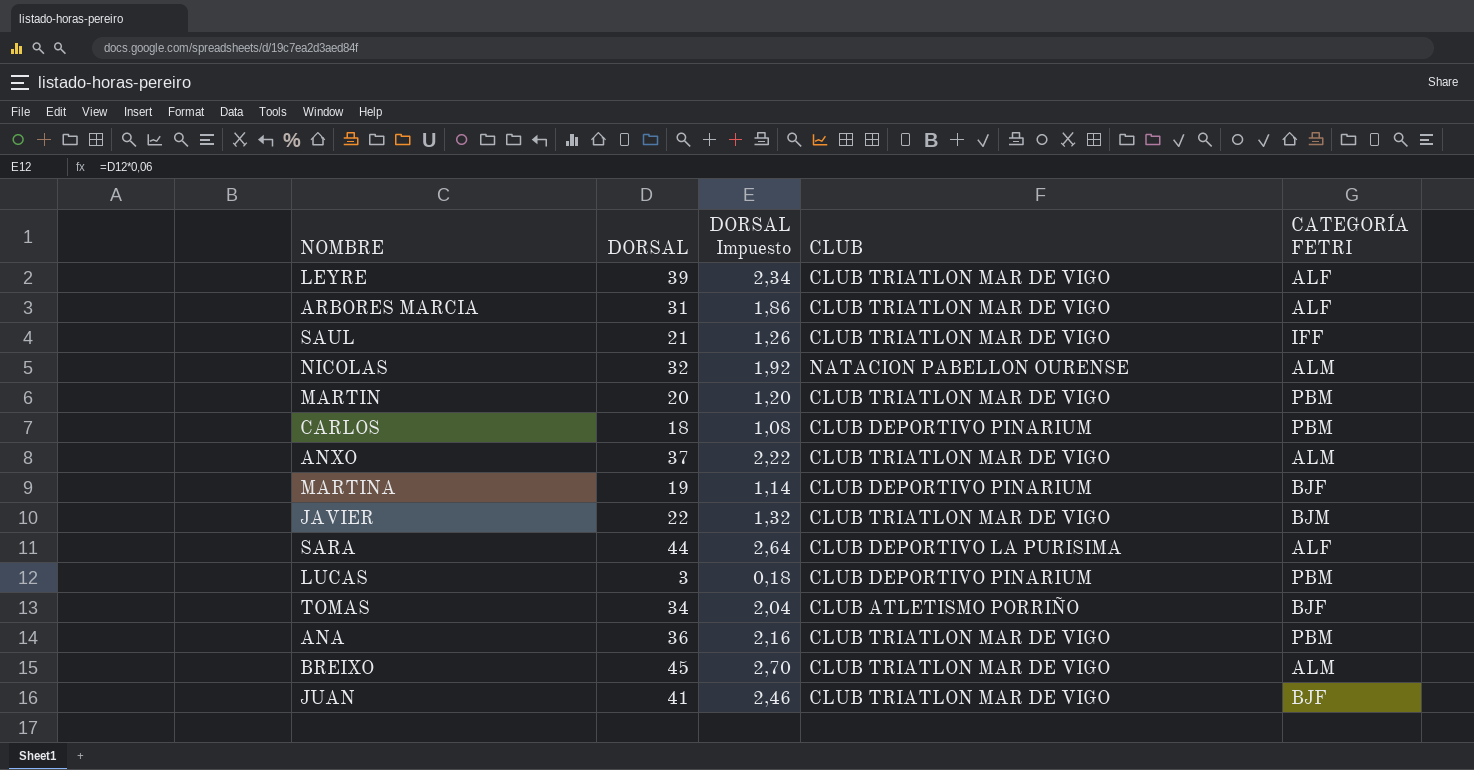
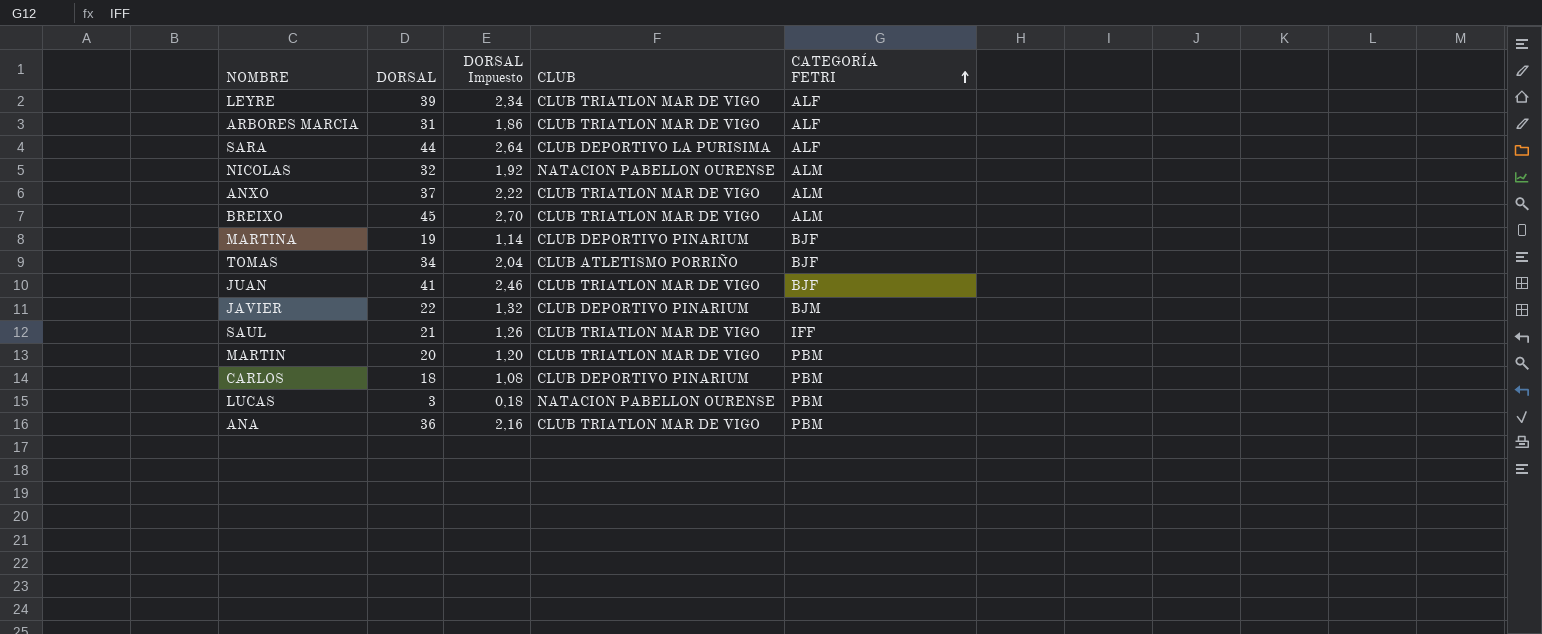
row order: none -> CATEGORÍA FETRI ascending
JAVIER | CLUB: CLUB TRIATLON MAR DE VIGO -> CLUB DEPORTIVO PINARIUM
LUCAS | CLUB: CLUB DEPORTIVO PINARIUM -> NATACION PABELLON OURENSE

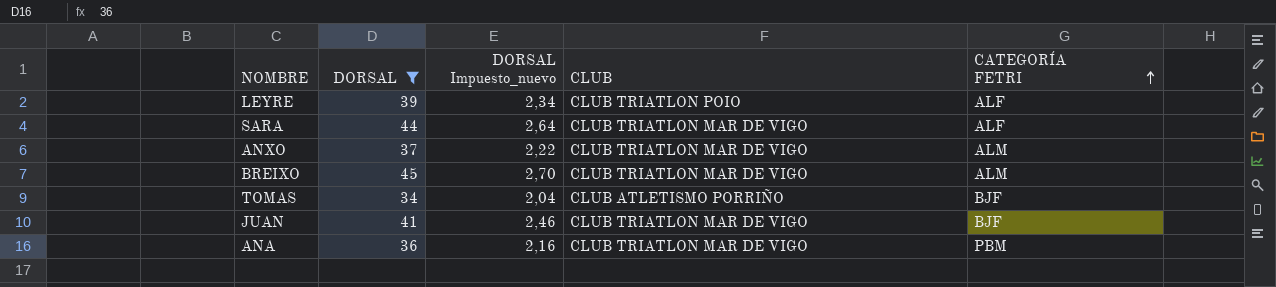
filter: none -> DORSAL >= 34
column name: DORSAL Impuesto -> DORSAL Impuesto_nuevo
LEYRE | CLUB: CLUB TRIATLON MAR DE VIGO -> CLUB TRIATLON POIO
SARA | CLUB: CLUB DEPORTIVO LA PURISIMA -> CLUB TRIATLON MAR DE VIGO

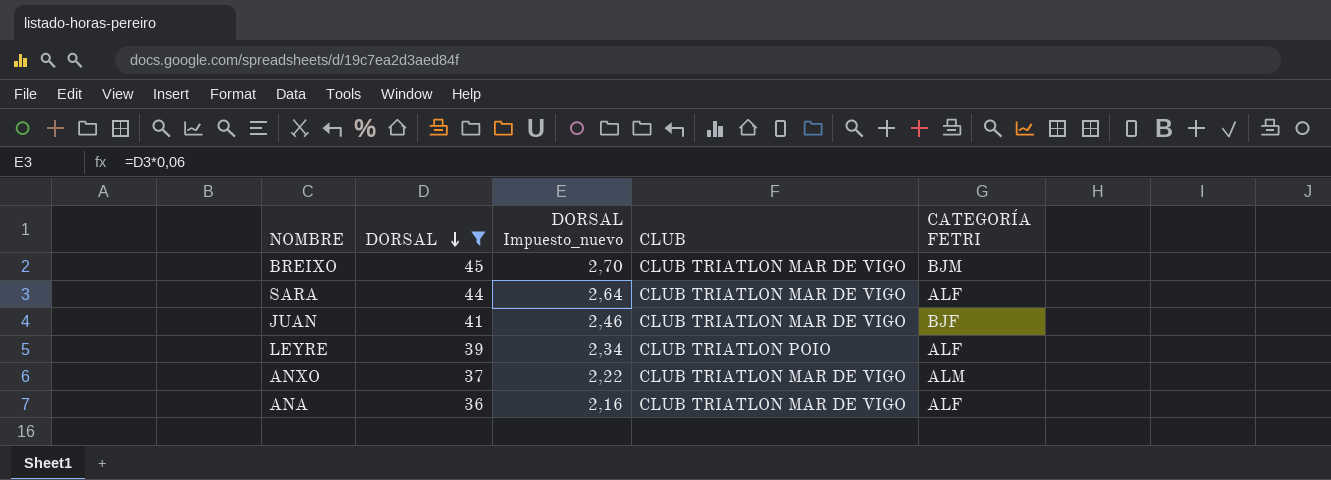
row order: CATEGORÍA FETRI ascending -> DORSAL descending
row TOMAS: 34 | 2,04 | CLUB ATLETISMO PORRIÑO | BJF -> none
BREIXO | CATEGORÍA FETRI: ALM -> BJM
ANA | CATEGORÍA FETRI: PBM -> ALF

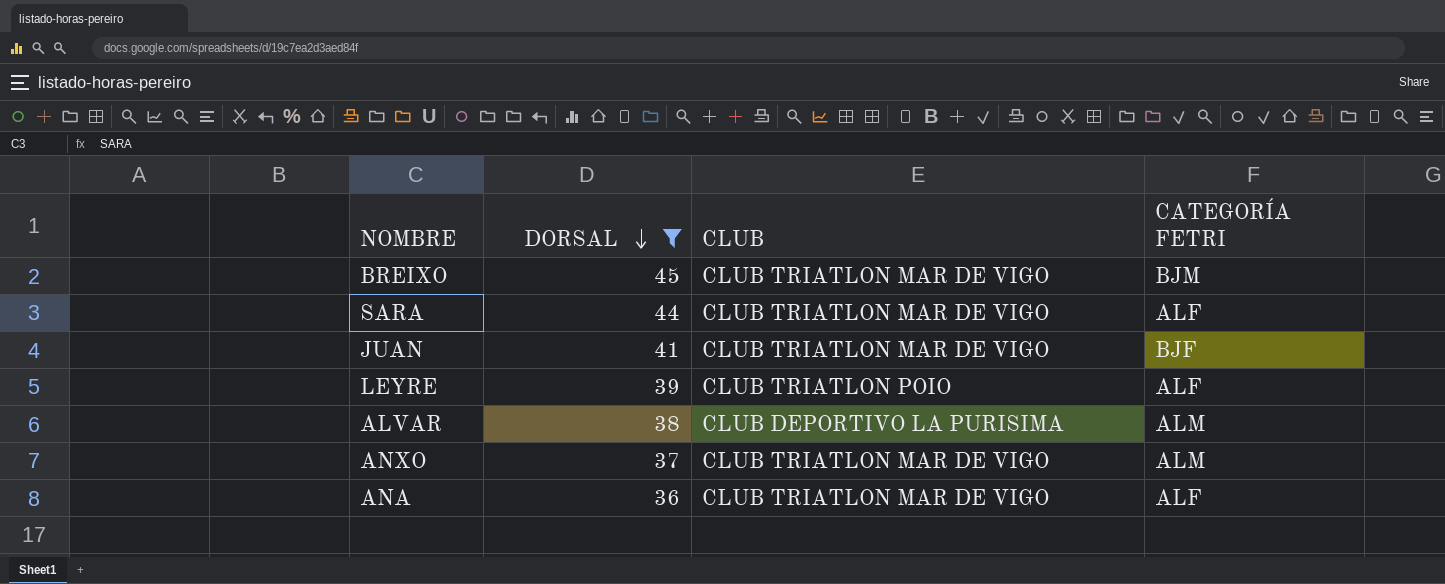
column DORSAL Impuesto_nuevo | formula: [DORSAL] * 0,06 -> none
row ALVAR: none -> 38 | CLUB DEPORTIVO LA PURISIMA | ALM

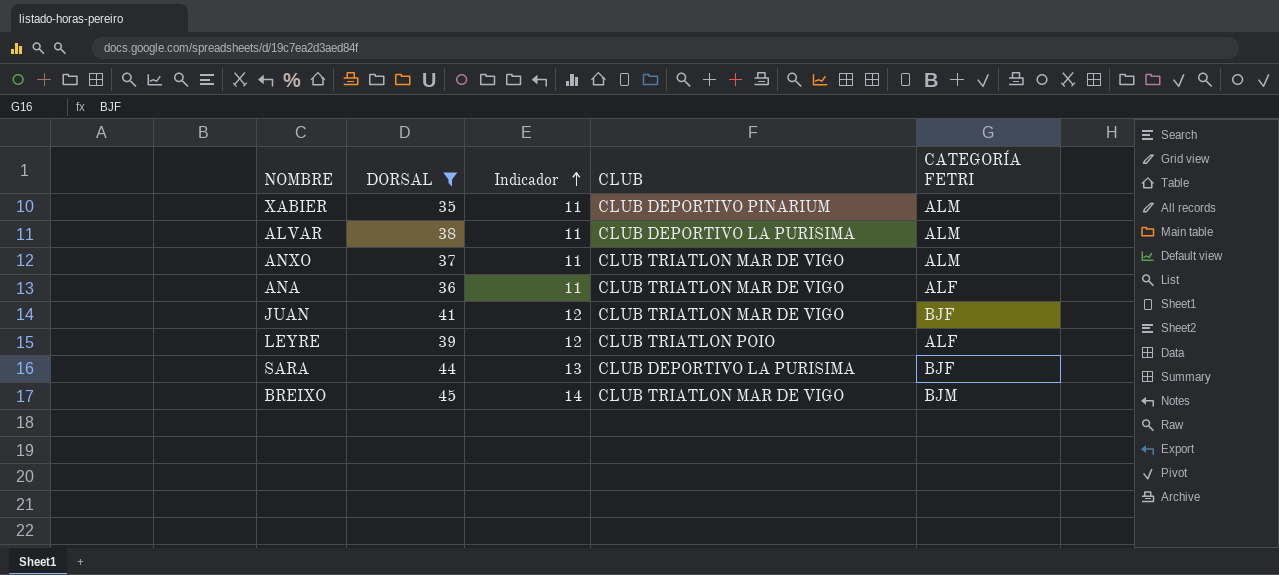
row order: DORSAL descending -> Indicador ascending
column Indicador | formula: none -> [DORSAL] * 0,3
row XABIER: none -> 35 | 11 | CLUB DEPORTIVO PINARIUM | ALM
SARA | CLUB: CLUB TRIATLON MAR DE VIGO -> CLUB DEPORTIVO LA PURISIMA
SARA | CATEGORÍA FETRI: ALF -> BJF

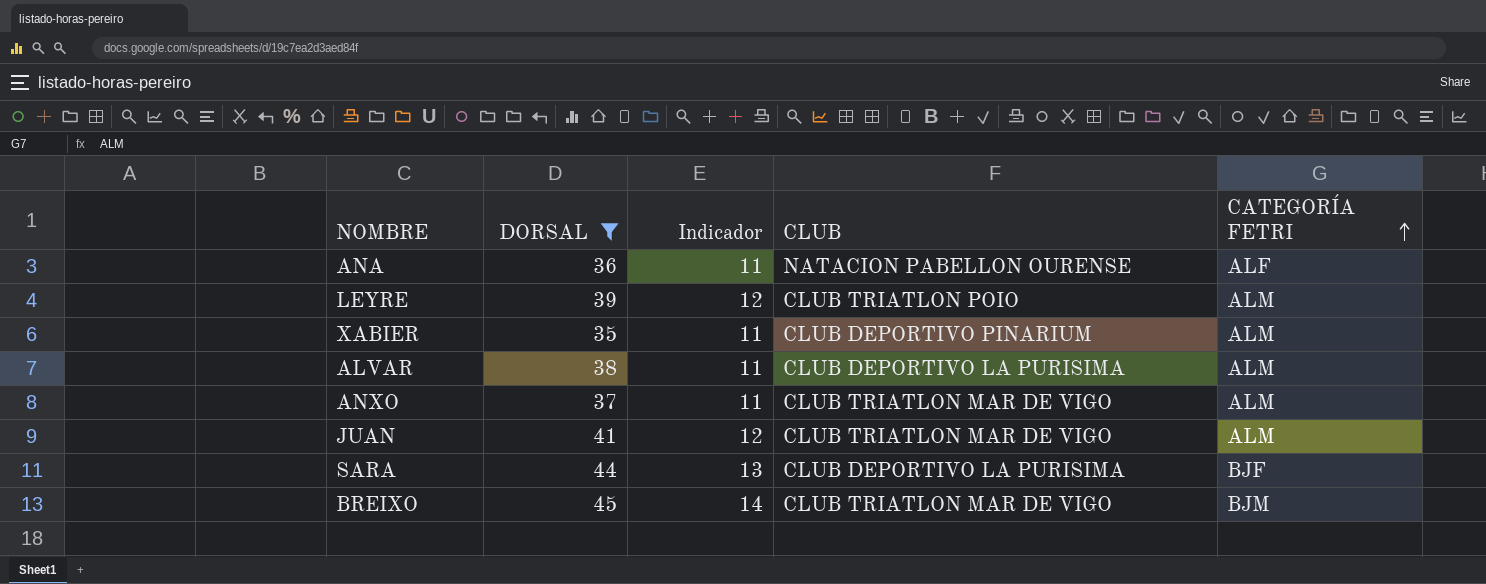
row order: Indicador ascending -> CATEGORÍA FETRI ascending
ANA | CLUB: CLUB TRIATLON MAR DE VIGO -> NATACION PABELLON OURENSE
LEYRE | CATEGORÍA FETRI: ALF -> ALM
JUAN | CATEGORÍA FETRI: BJF -> ALM

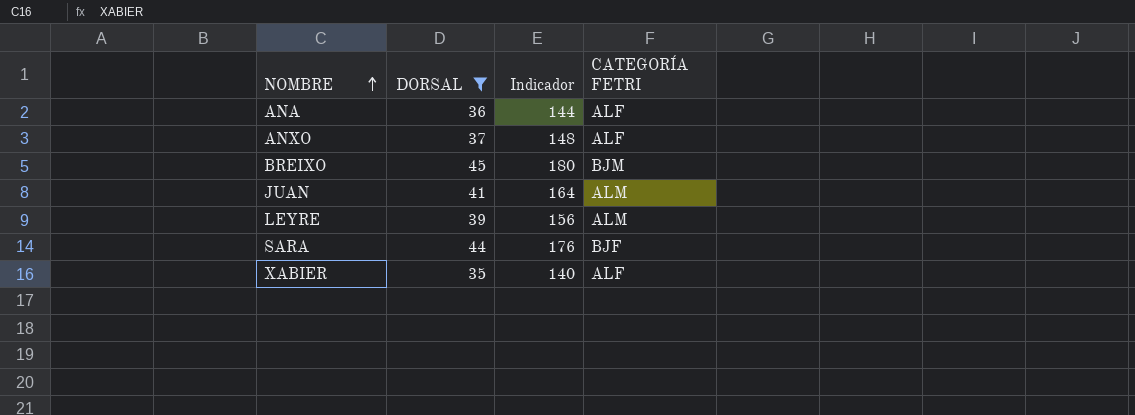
row order: CATEGORÍA FETRI ascending -> NOMBRE ascending
column CLUB | position: 4 -> none
column Indicador | formula: [DORSAL] * 0,3 -> [DORSAL] * 4
row ALVAR: 38 | 11 | CLUB DEPORTIVO LA PURISIMA | ALM -> none
ANXO | CATEGORÍA FETRI: ALM -> ALF
XABIER | CATEGORÍA FETRI: ALM -> ALF

